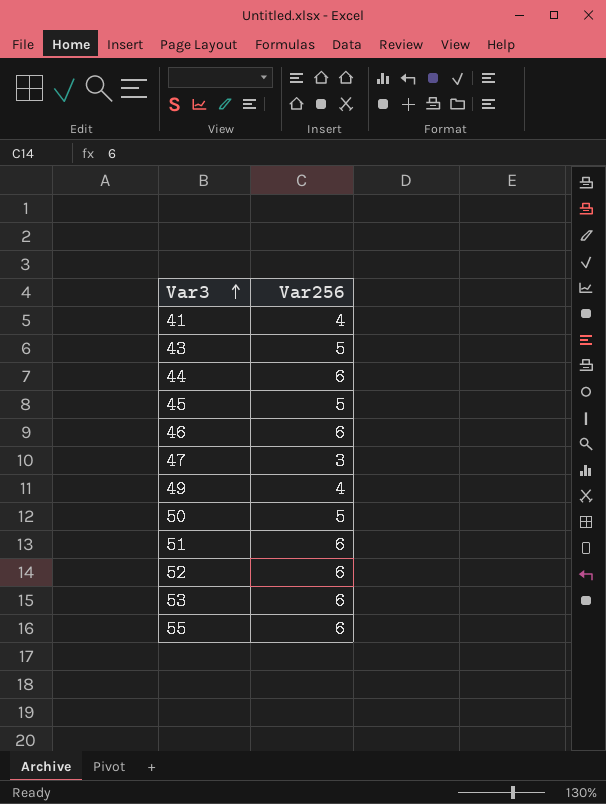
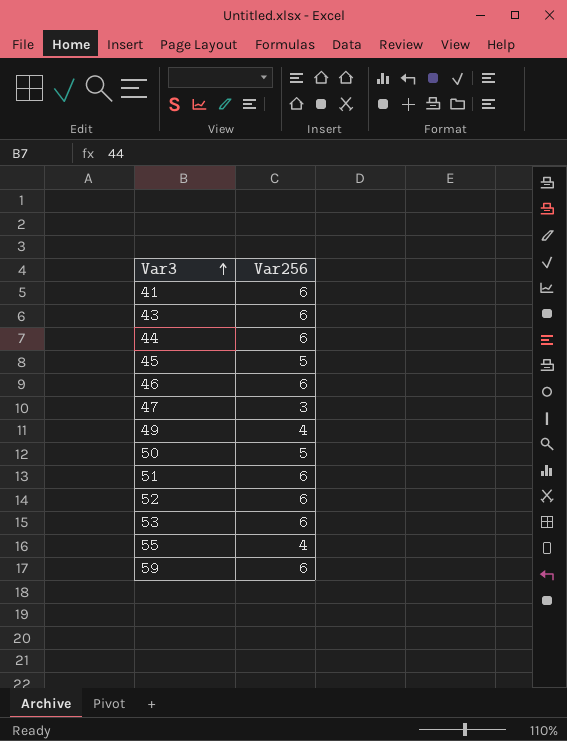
41 | Var256: 4 -> 6
43 | Var256: 5 -> 6
55 | Var256: 6 -> 4
row 59: none -> 6

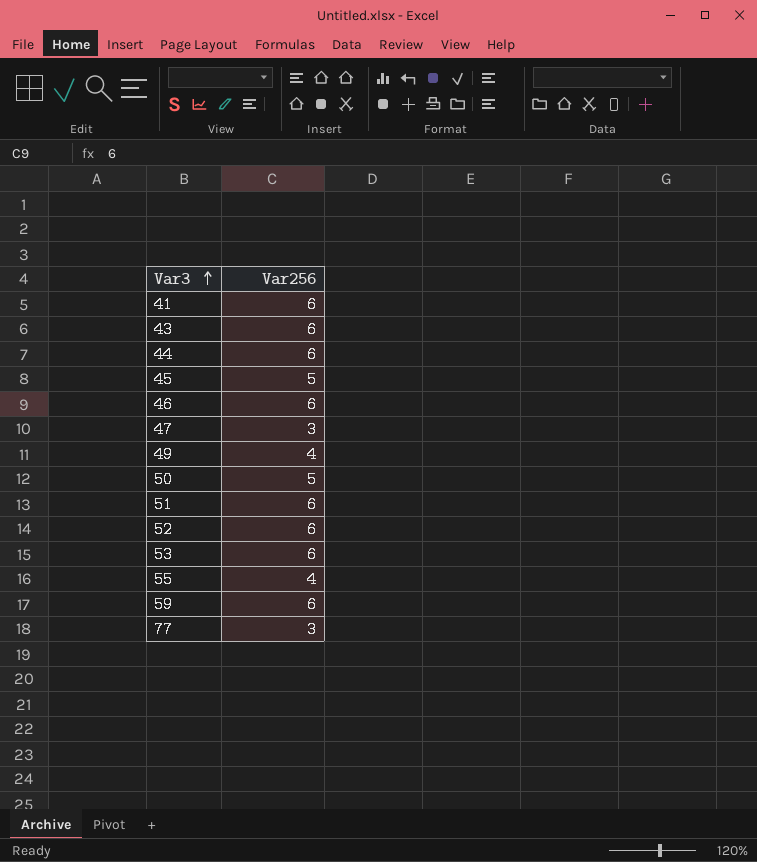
row 77: none -> 3

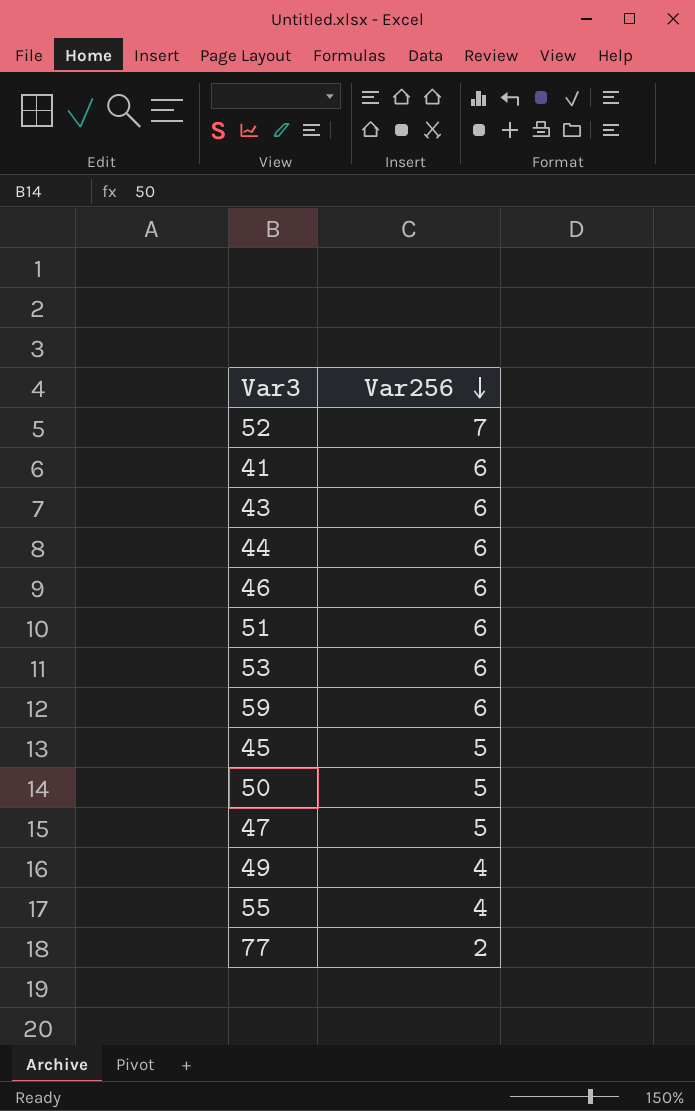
row order: Var3 ascending -> Var256 descending
52 | Var256: 6 -> 7
47 | Var256: 3 -> 5
77 | Var256: 3 -> 2

